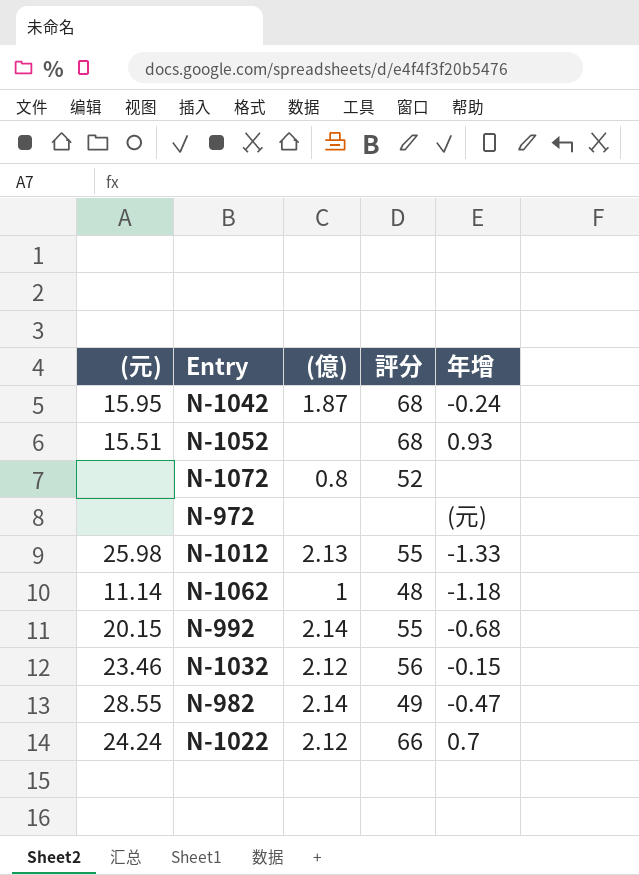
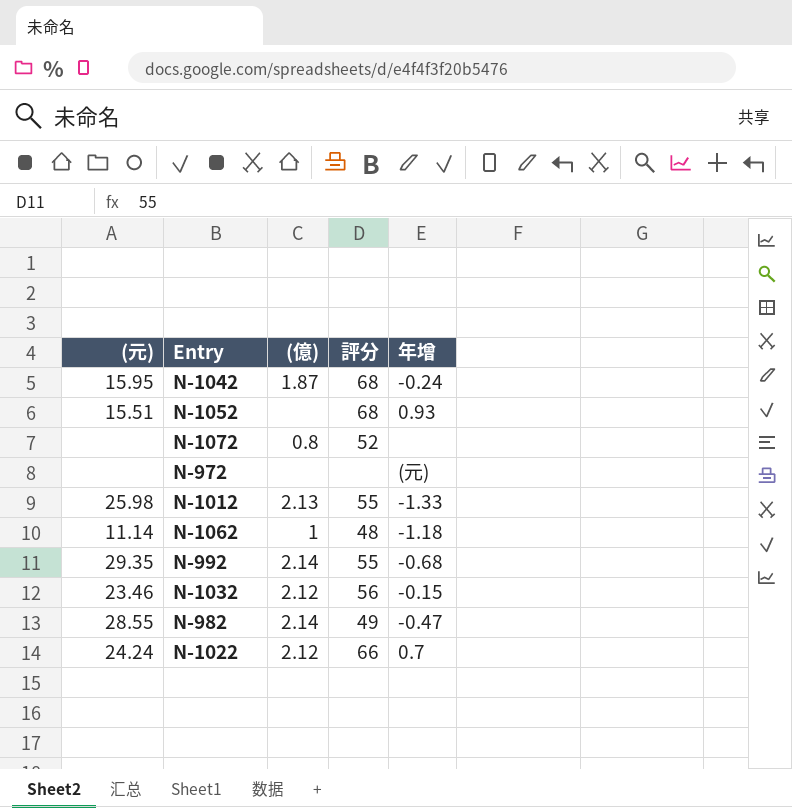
N-992 | (元): 20.15 -> 29.35

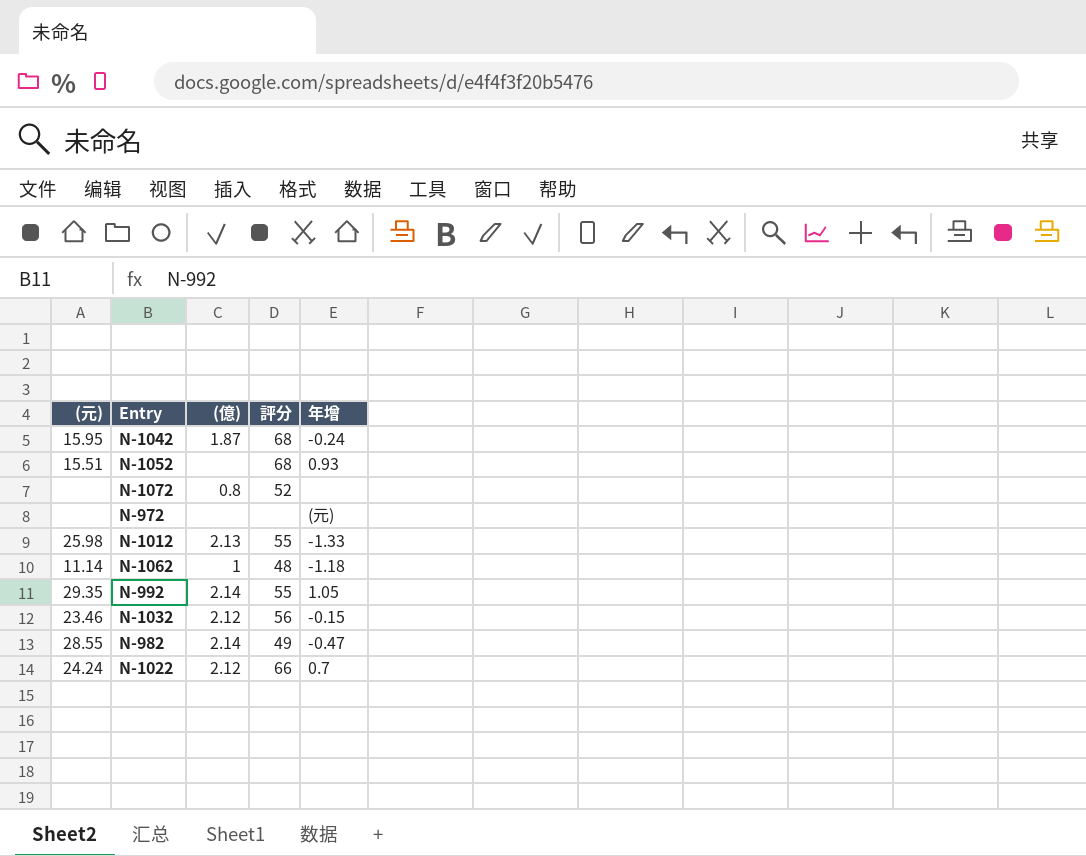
N-992 | 年增: -0.68 -> 1.05

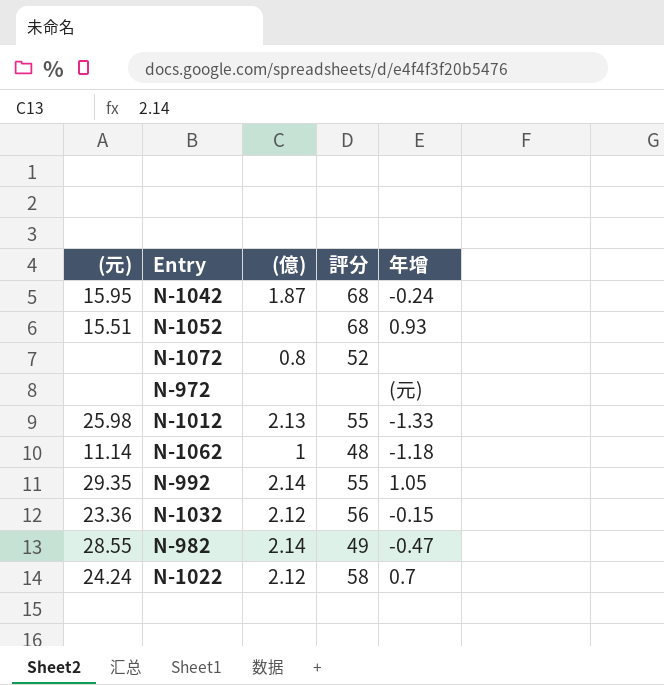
N-1032 | (元): 23.46 -> 23.36
N-1022 | 評分: 66 -> 58

